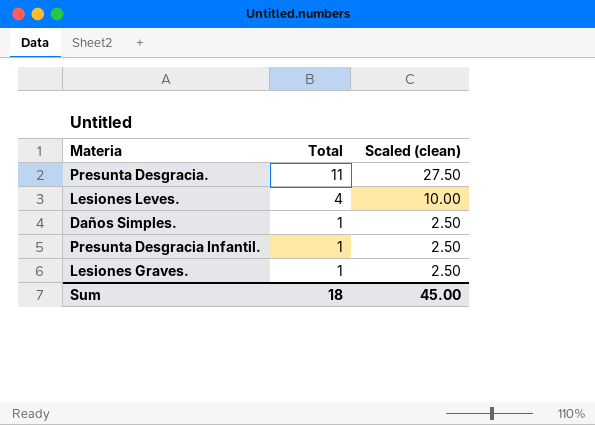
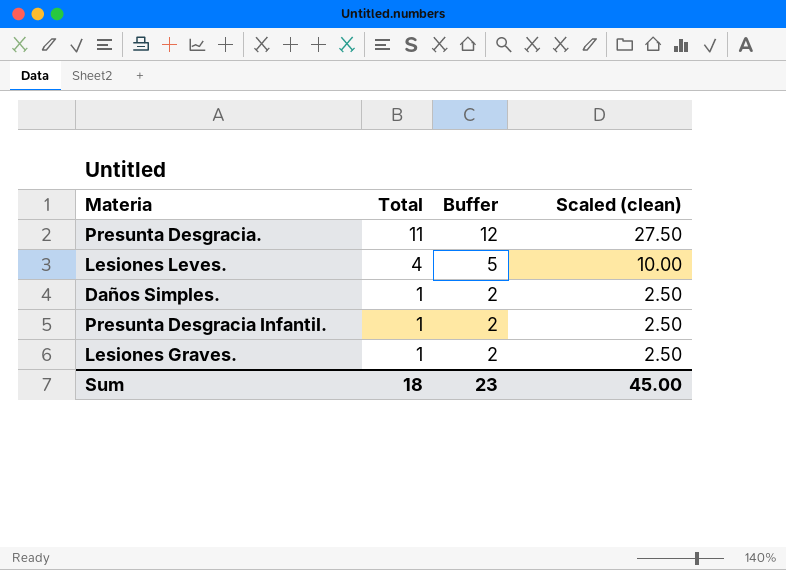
column Buffer | formula: none -> [Total] + 1

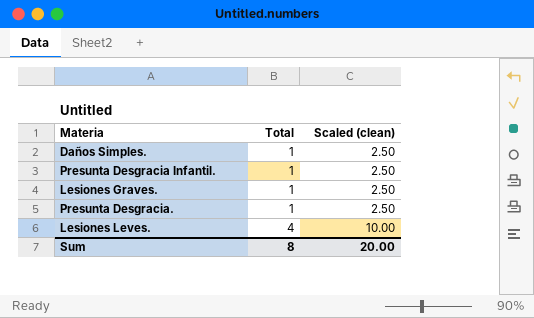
row order: Total descending -> Total ascending
column Buffer | formula: [Total] + 1 -> none
Presunta Desgracia. | Total: 11 -> 1
Presunta Desgracia. | Scaled (clean): 27.50 -> 2.50
Sum | Total: 18 -> 8
Sum | Scaled (clean): 45.00 -> 20.00

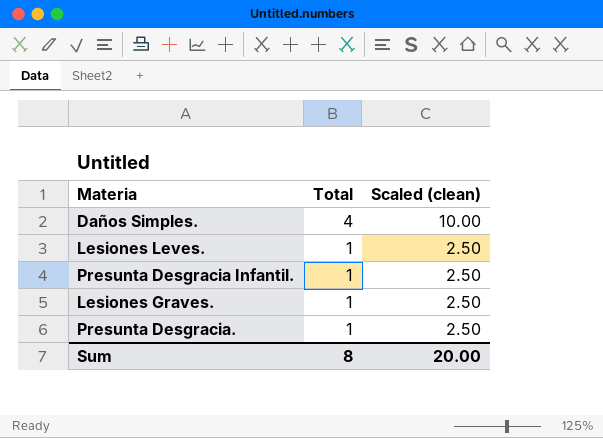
row order: Total ascending -> Total descending
Daños Simples. | Total: 1 -> 4
Daños Simples. | Scaled (clean): 2.50 -> 10.00
Lesiones Leves. | Total: 4 -> 1
Lesiones Leves. | Scaled (clean): 10.00 -> 2.50

